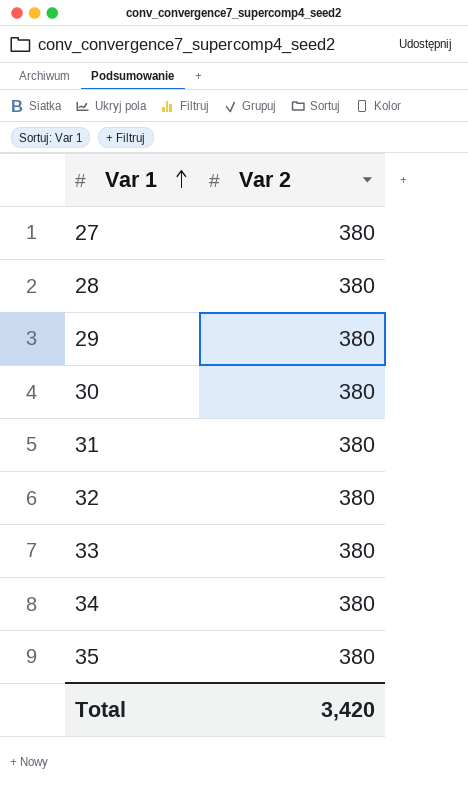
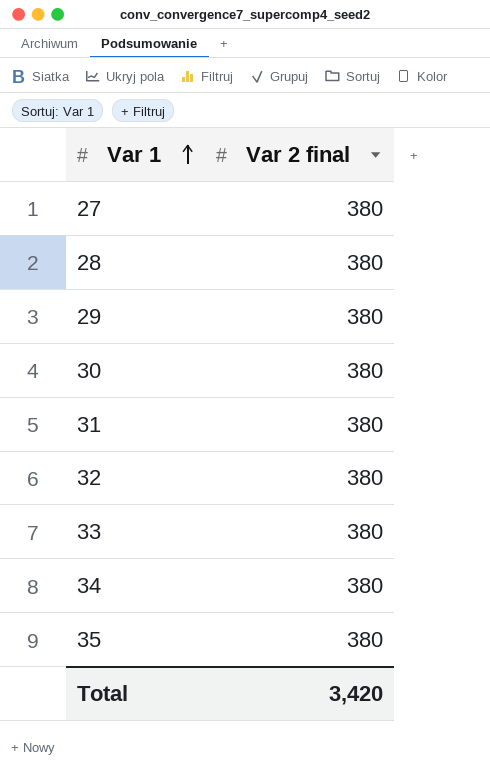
column name: Var 2 -> Var 2 final

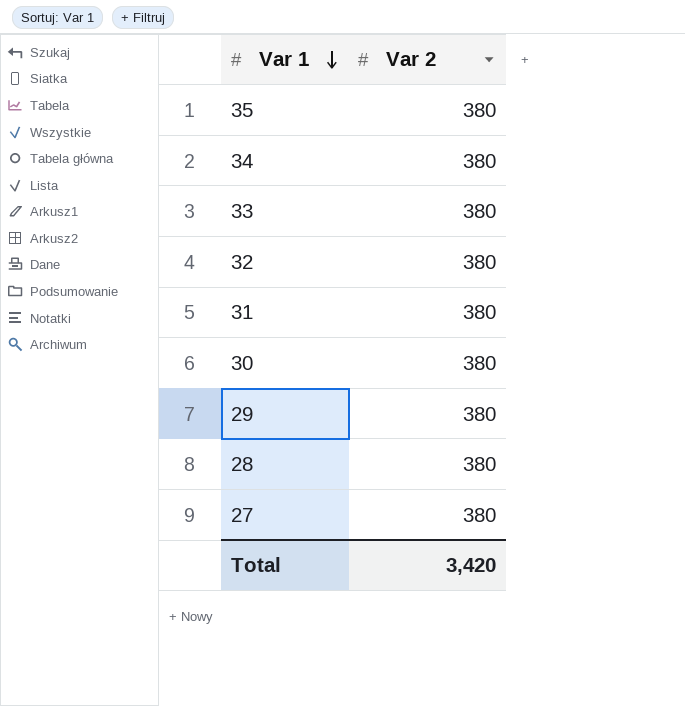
row order: Var 1 ascending -> Var 1 descending
column name: Var 2 final -> Var 2

